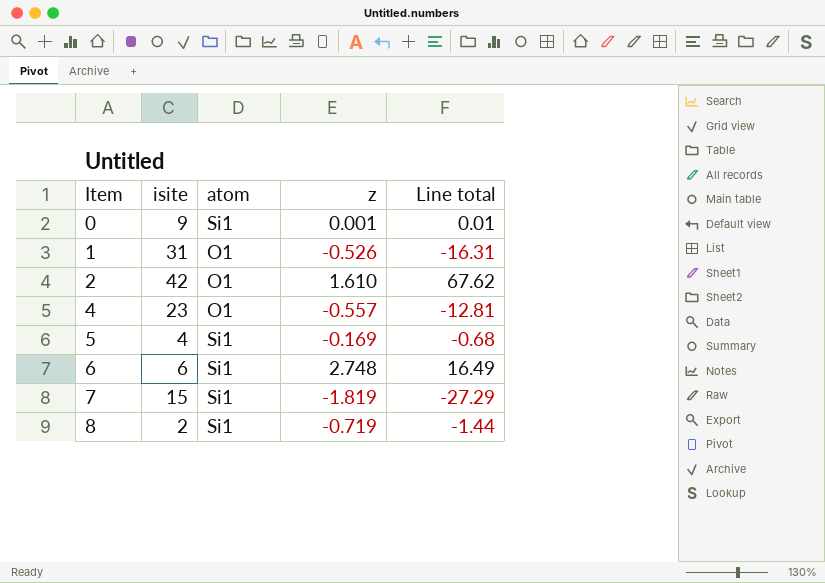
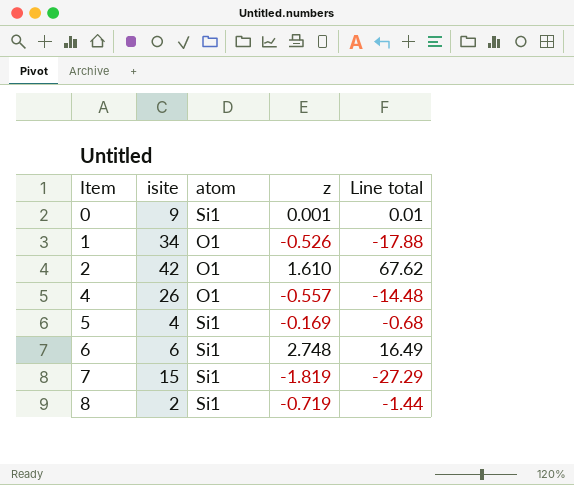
1 | isite: 31 -> 34
1 | Line total: -16.31 -> -17.88
4 | isite: 23 -> 26
4 | Line total: -12.81 -> -14.48

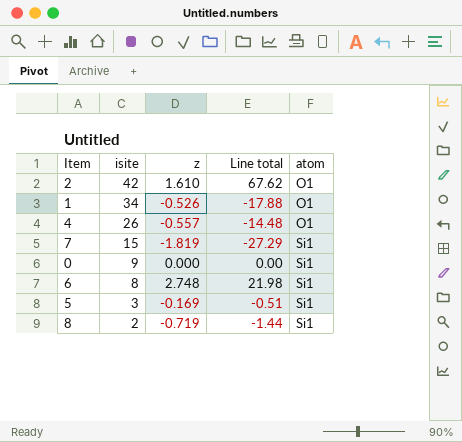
row order: Item ascending -> isite descending
column atom | position: 3 -> 5
0 | z: 0.001 -> 0.000
0 | Line total: 0.01 -> 0.00
6 | isite: 6 -> 8
6 | Line total: 16.49 -> 21.98
5 | isite: 4 -> 3
5 | Line total: -0.68 -> -0.51

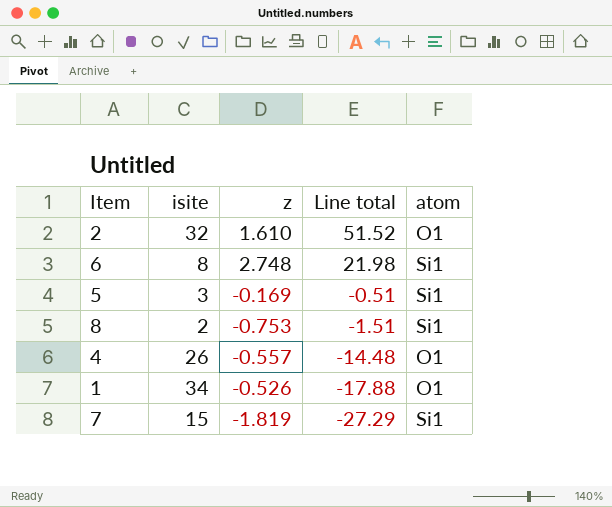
row order: isite descending -> Line total descending
row 0: 9 | 0.000 | 0.00 | Si1 -> none
2 | isite: 42 -> 32
2 | Line total: 67.62 -> 51.52
8 | z: -0.719 -> -0.753
8 | Line total: -1.44 -> -1.51

